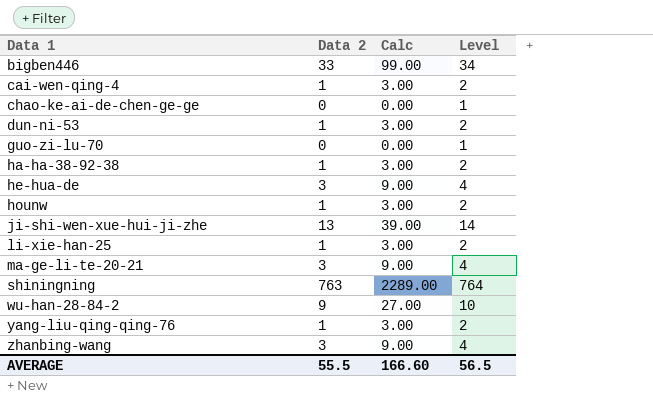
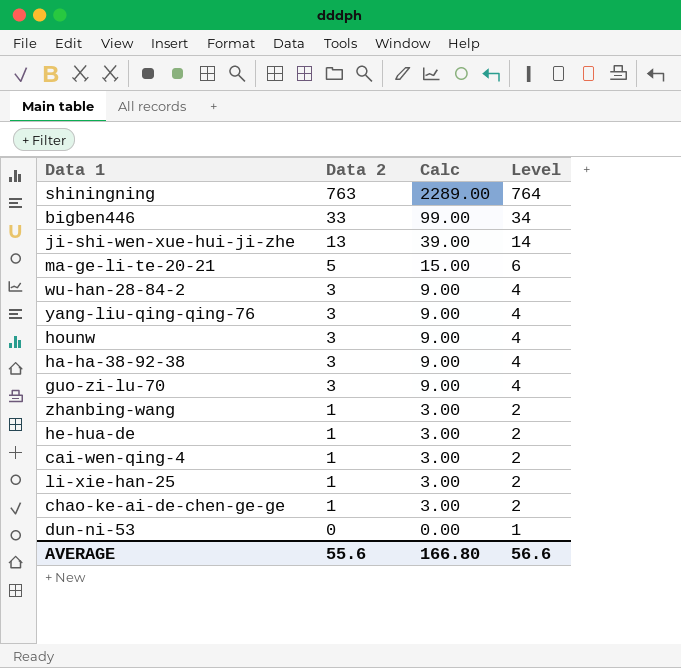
row order: Data 1 ascending -> Data 2 descending
ma-ge-li-te-20-21 | Data 2: 3 -> 5
ma-ge-li-te-20-21 | Calc: 9.00 -> 15.00
ma-ge-li-te-20-21 | Level: 4 -> 6
wu-han-28-84-2 | Data 2: 9 -> 3
wu-han-28-84-2 | Calc: 27.00 -> 9.00
wu-han-28-84-2 | Level: 10 -> 4
yang-liu-qing-qing-76 | Data 2: 1 -> 3
yang-liu-qing-qing-76 | Calc: 3.00 -> 9.00
yang-liu-qing-qing-76 | Level: 2 -> 4
hounw | Data 2: 1 -> 3
hounw | Calc: 3.00 -> 9.00
hounw | Level: 2 -> 4
ha-ha-38-92-38 | Data 2: 1 -> 3
ha-ha-38-92-38 | Calc: 3.00 -> 9.00
ha-ha-38-92-38 | Level: 2 -> 4
guo-zi-lu-70 | Data 2: 0 -> 3
guo-zi-lu-70 | Calc: 0.00 -> 9.00
guo-zi-lu-70 | Level: 1 -> 4
zhanbing-wang | Data 2: 3 -> 1
zhanbing-wang | Calc: 9.00 -> 3.00
zhanbing-wang | Level: 4 -> 2
he-hua-de | Data 2: 3 -> 1
he-hua-de | Calc: 9.00 -> 3.00
he-hua-de | Level: 4 -> 2
chao-ke-ai-de-chen-ge-ge | Data 2: 0 -> 1
chao-ke-ai-de-chen-ge-ge | Calc: 0.00 -> 3.00
chao-ke-ai-de-chen-ge-ge | Level: 1 -> 2
dun-ni-53 | Data 2: 1 -> 0
dun-ni-53 | Calc: 3.00 -> 0.00
dun-ni-53 | Level: 2 -> 1
AVERAGE | Data 2: 55.5 -> 55.6
AVERAGE | Calc: 166.60 -> 166.80
AVERAGE | Level: 56.5 -> 56.6

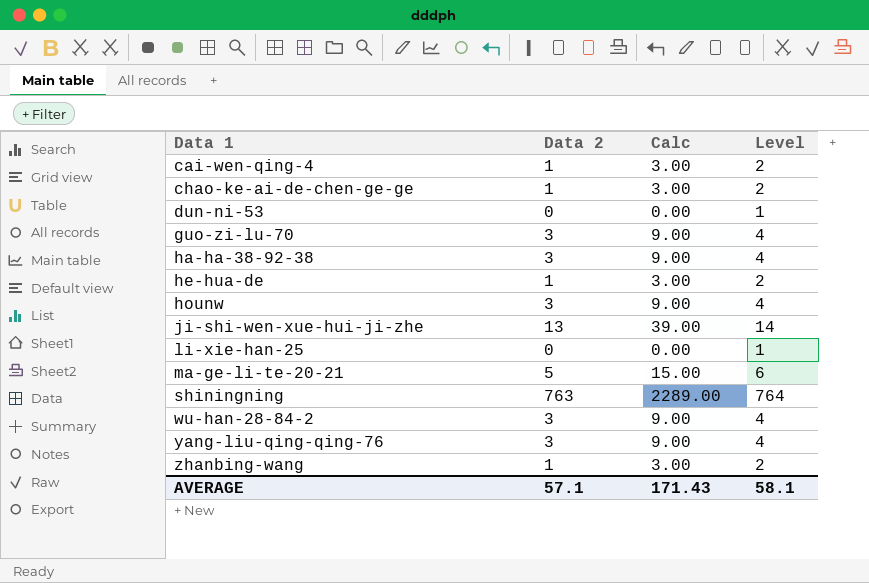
row order: Data 2 descending -> Data 1 ascending
row bigben446: 33 | 99.00 | 34 -> none
li-xie-han-25 | Data 2: 1 -> 0
li-xie-han-25 | Calc: 3.00 -> 0.00
li-xie-han-25 | Level: 2 -> 1
AVERAGE | Data 2: 55.6 -> 57.1
AVERAGE | Calc: 166.80 -> 171.43
AVERAGE | Level: 56.6 -> 58.1

